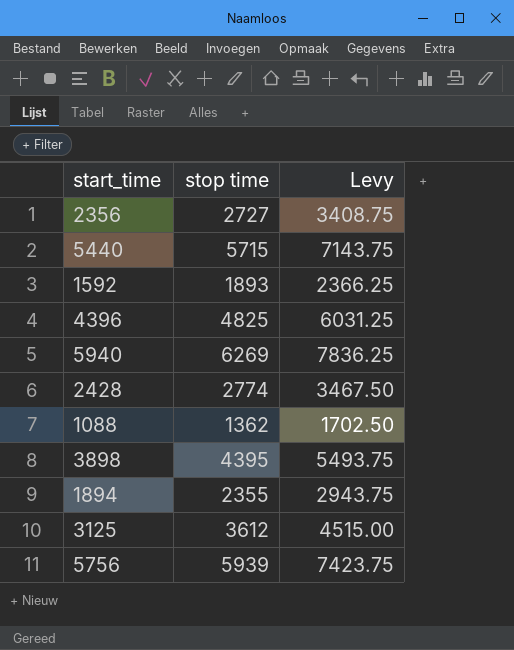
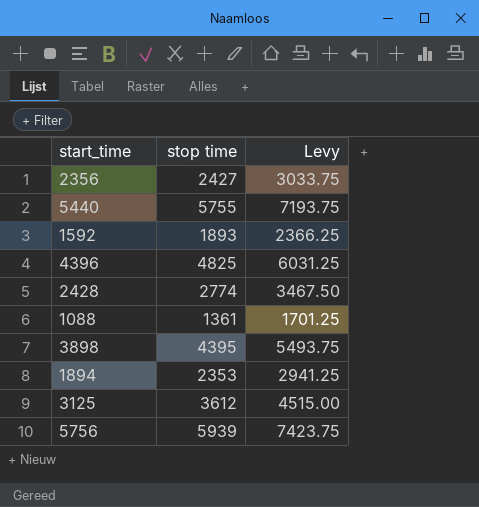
row 5940: 6269 | 7836.25 -> none
2356 | stop time: 2727 -> 2427
2356 | Levy: 3408.75 -> 3033.75
5440 | stop time: 5715 -> 5755
5440 | Levy: 7143.75 -> 7193.75
1088 | stop time: 1362 -> 1361
1088 | Levy: 1702.50 -> 1701.25
1894 | stop time: 2355 -> 2353
1894 | Levy: 2943.75 -> 2941.25

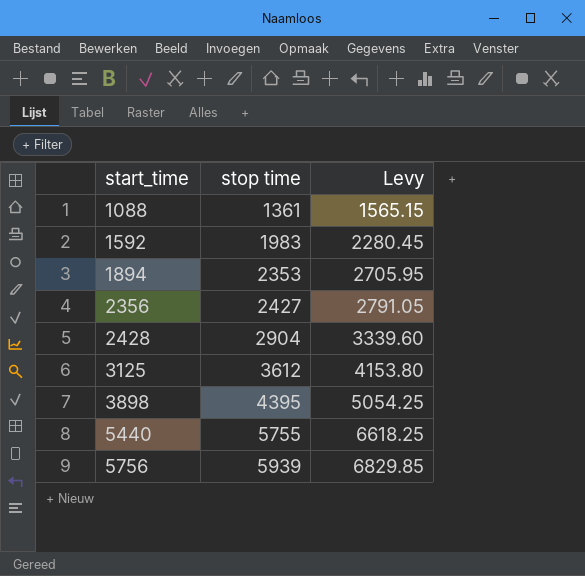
row order: none -> start_time ascending
column Levy | formula: [stop time] * 1.25 -> [stop time] * 1.15
row 4396: 4825 | 6031.25 -> none
1592 | stop time: 1893 -> 1983
2428 | stop time: 2774 -> 2904

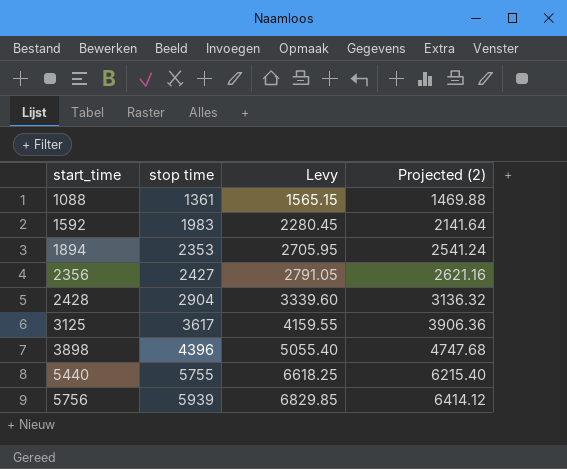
column Projected (2) | formula: none -> [stop time] * 1.08
3125 | stop time: 3612 -> 3617
3125 | Levy: 4153.80 -> 4159.55
3898 | stop time: 4395 -> 4396
3898 | Levy: 5054.25 -> 5055.40

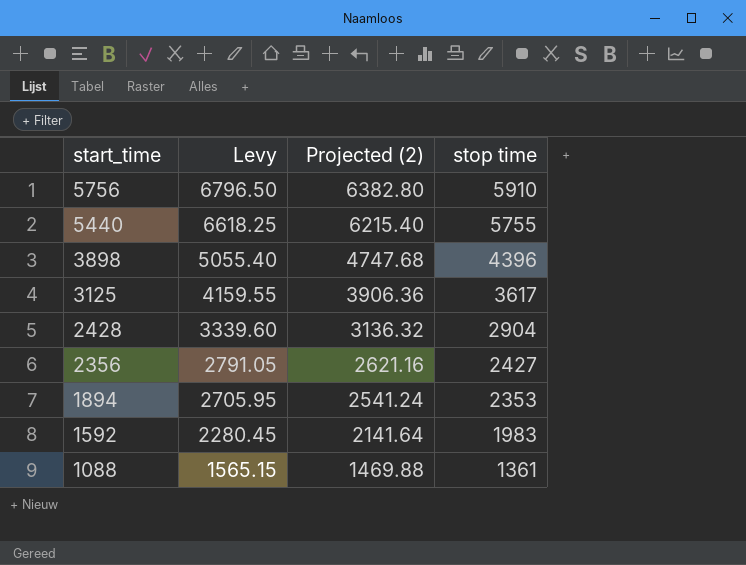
row order: start_time ascending -> start_time descending
column stop time | position: 2 -> 4
5756 | Levy: 6829.85 -> 6796.50
5756 | Projected (2): 6414.12 -> 6382.80
5756 | stop time: 5939 -> 5910

